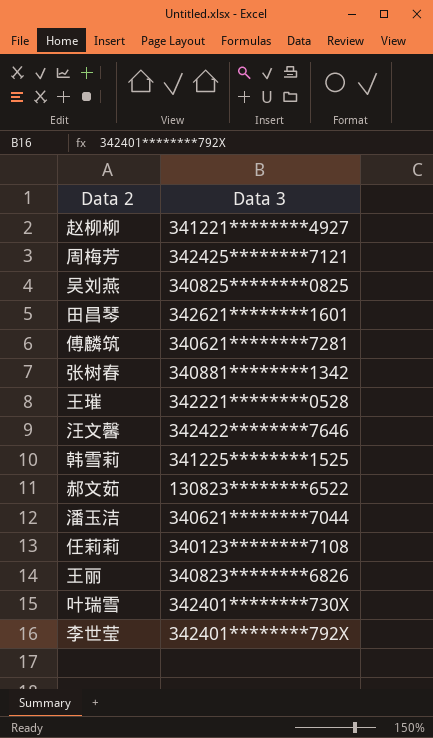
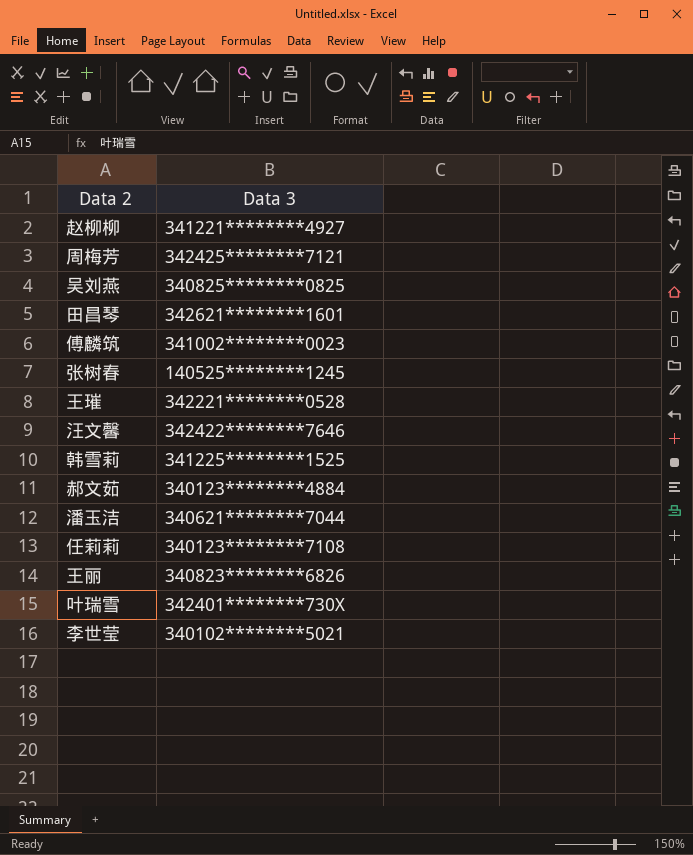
傅麟筑 | Data 3: 340621********7281 -> 341002********0023
张树春 | Data 3: 340881********1342 -> 140525********1245
郝文茹 | Data 3: 130823********6522 -> 340123********4884
李世莹 | Data 3: 342401********792X -> 340102********5021

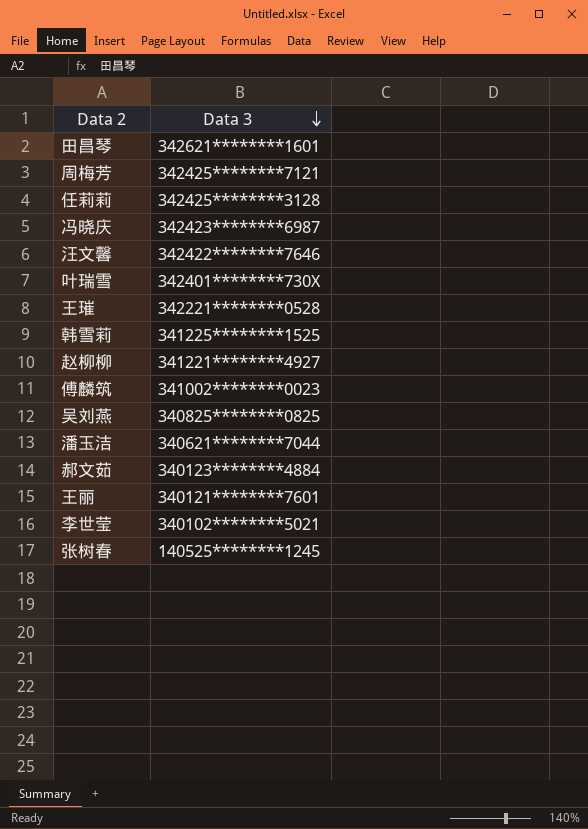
row order: none -> Data 3 descending
任莉莉 | Data 3: 340123********7108 -> 342425********3128
row 冯晓庆: none -> 342423********6987
王丽 | Data 3: 340823********6826 -> 340121********7601

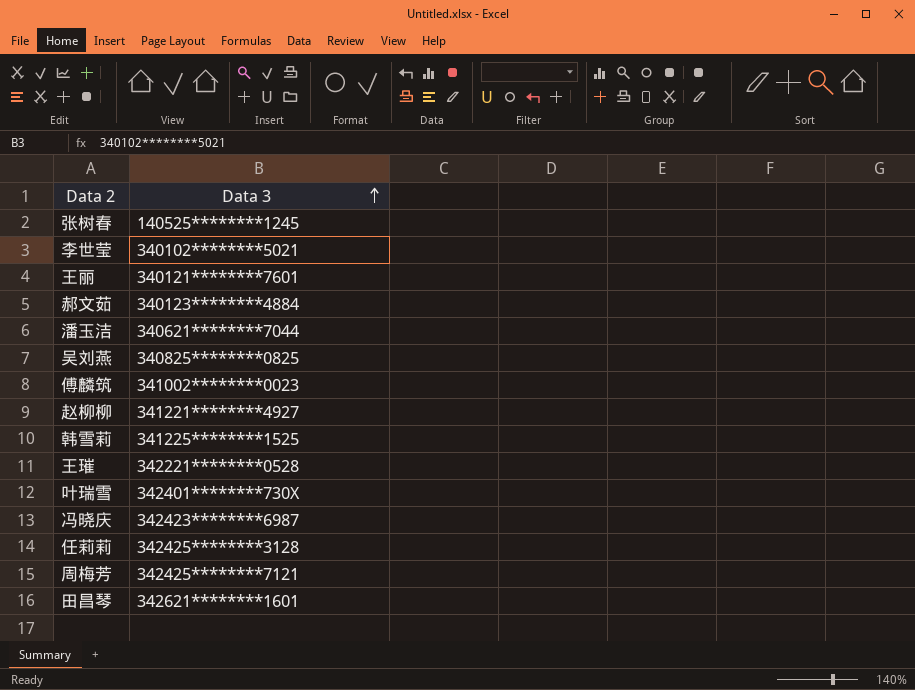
row order: Data 3 descending -> Data 3 ascending
row 汪文馨: 342422********7646 -> none

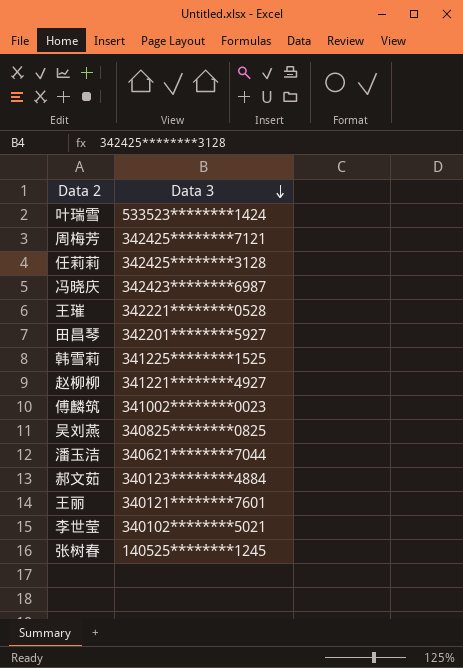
row order: Data 3 ascending -> Data 3 descending
叶瑞雪 | Data 3: 342401********730X -> 533523********1424
田昌琴 | Data 3: 342621********1601 -> 342201********5927

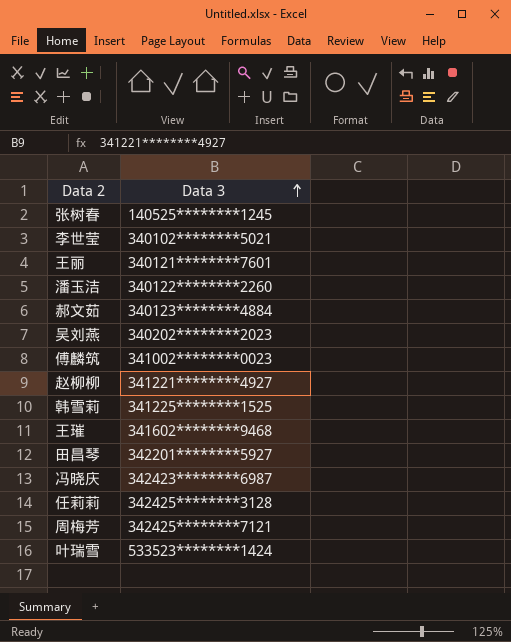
row order: Data 3 descending -> Data 3 ascending
潘玉洁 | Data 3: 340621********7044 -> 340122********2260
吴刘燕 | Data 3: 340825********0825 -> 340202********2023
王璀 | Data 3: 342221********0528 -> 341602********9468

